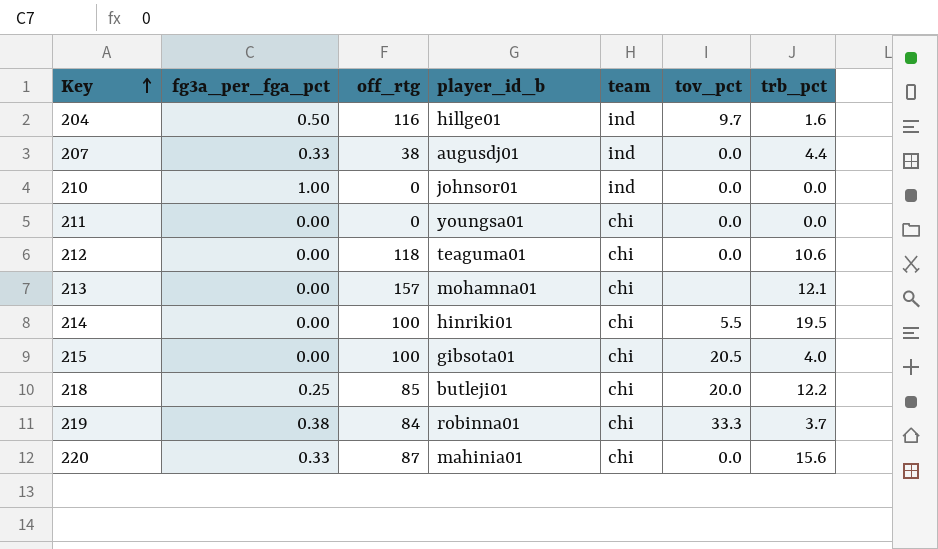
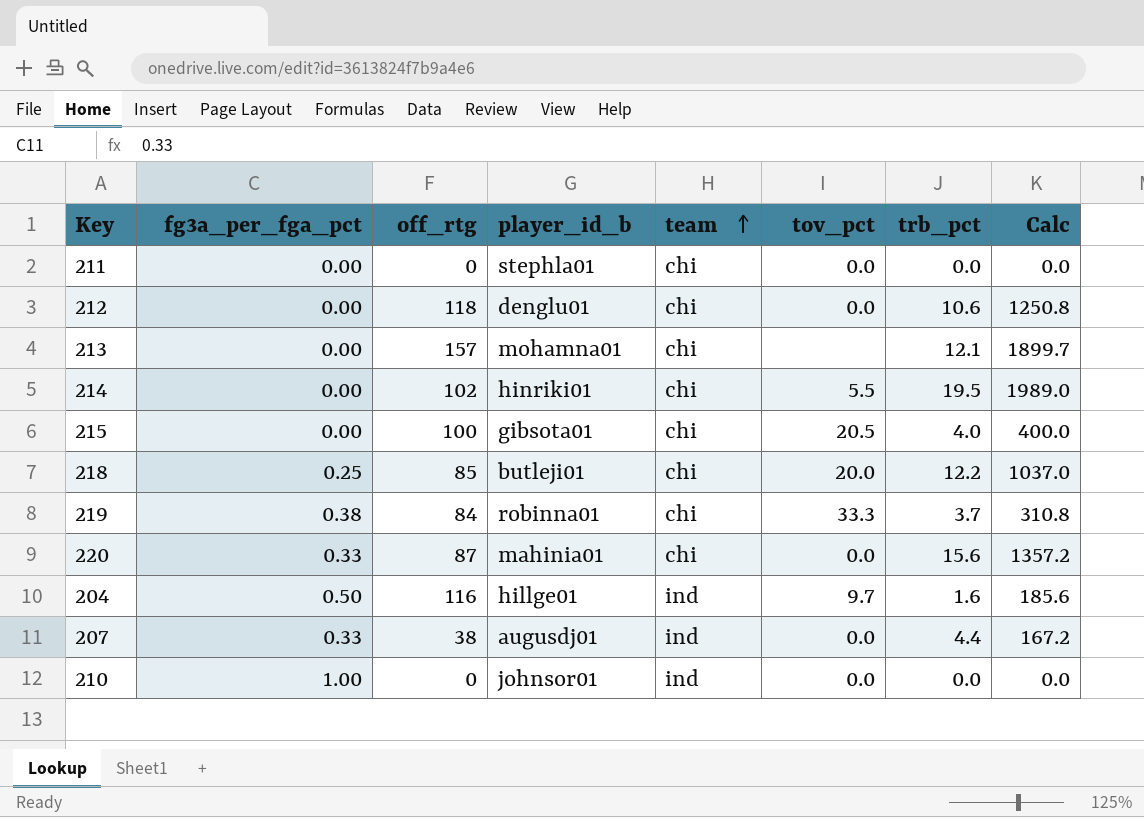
row order: Key ascending -> team ascending
column Calc | formula: none -> [off_rtg] * [trb_pct]
211 | player_id_b: youngsa01 -> stephla01
212 | player_id_b: teaguma01 -> denglu01
214 | off_rtg: 100 -> 102

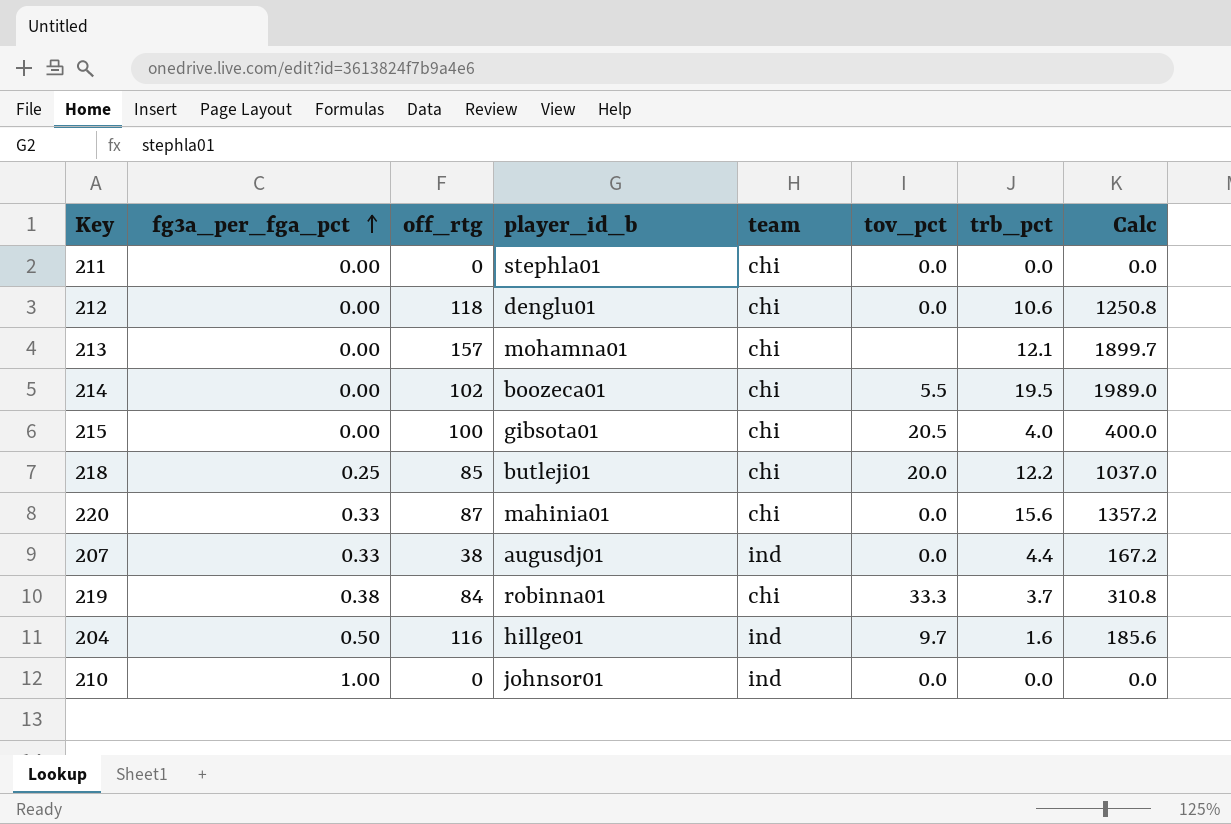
row order: team ascending -> fg3a_per_fga_pct ascending
214 | player_id_b: hinriki01 -> boozeca01

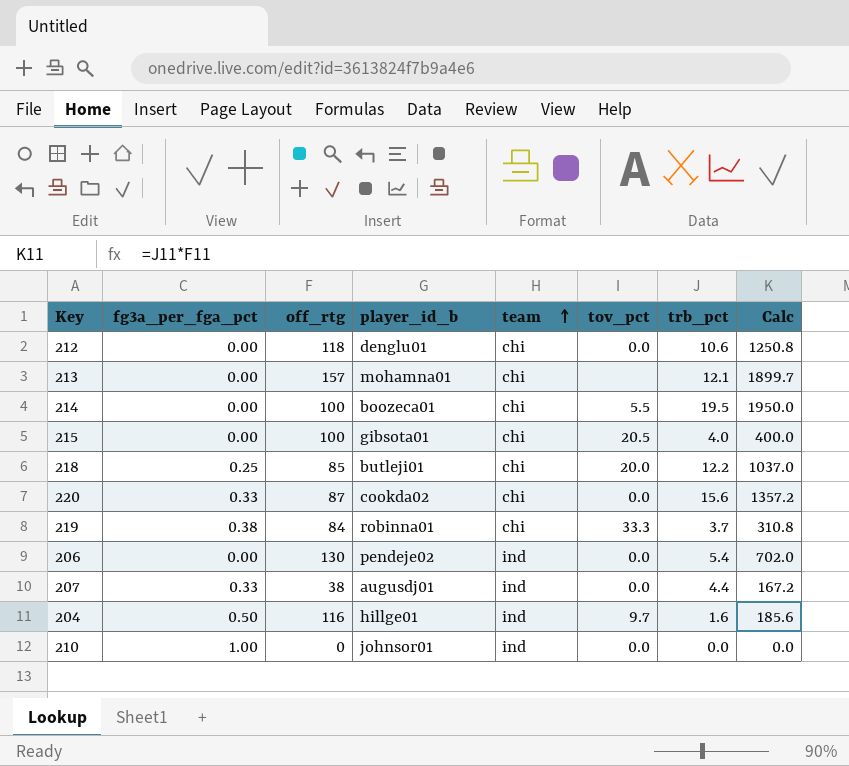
row order: fg3a_per_fga_pct ascending -> team ascending
row 211: 0.00 | 0 | stephla01 | chi | 0.0 | 0.0 | 0.0 -> none
214 | off_rtg: 102 -> 100
214 | Calc: 1989.0 -> 1950.0
220 | player_id_b: mahinia01 -> cookda02
row 206: none -> 0.00 | 130 | pendeje02 | ind | 0.0 | 5.4 | 702.0

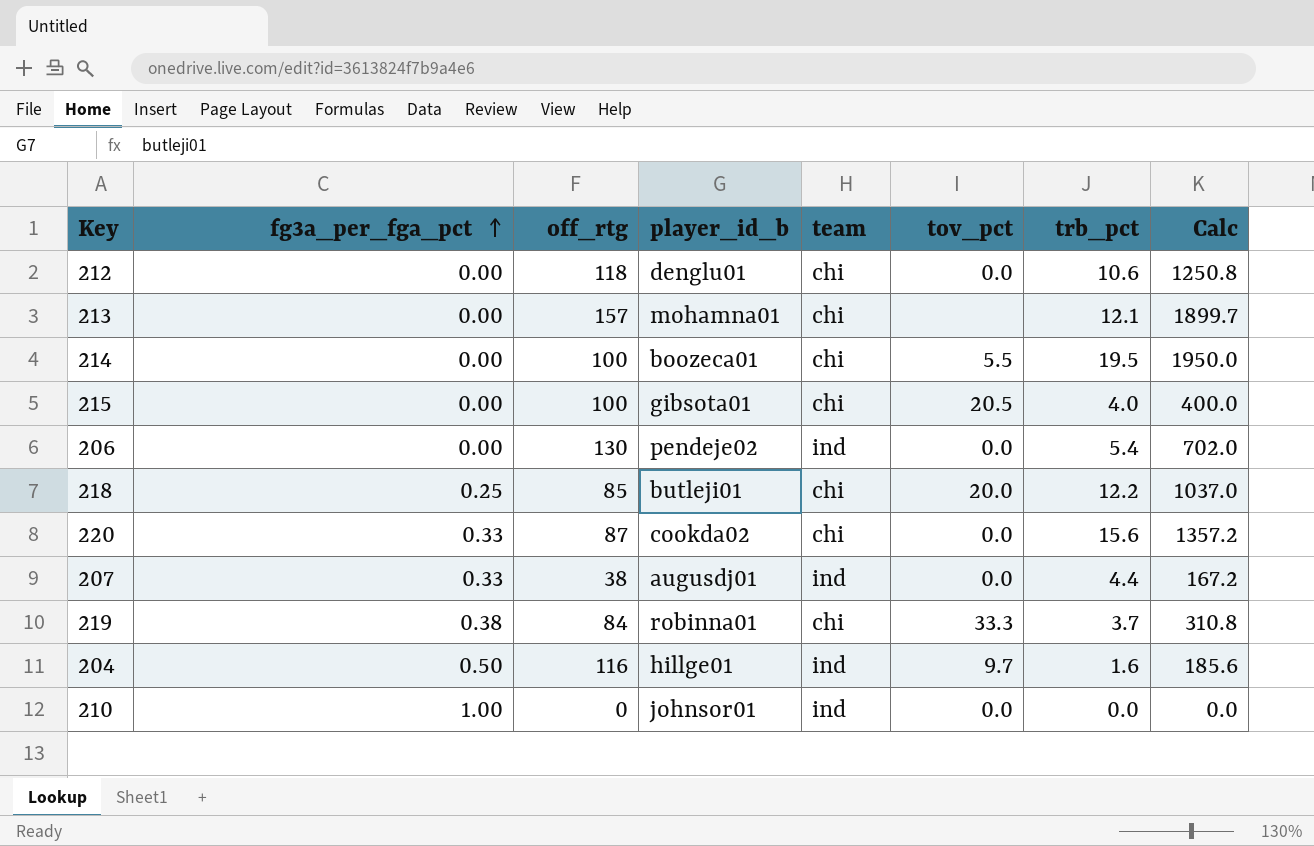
row order: team ascending -> fg3a_per_fga_pct ascending

